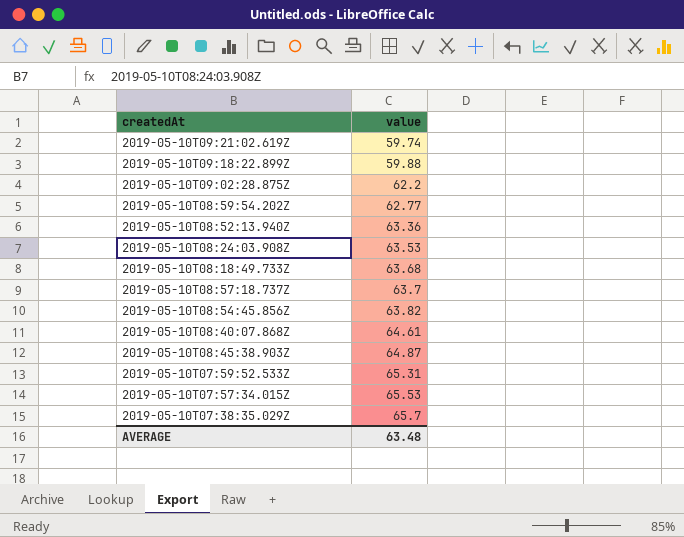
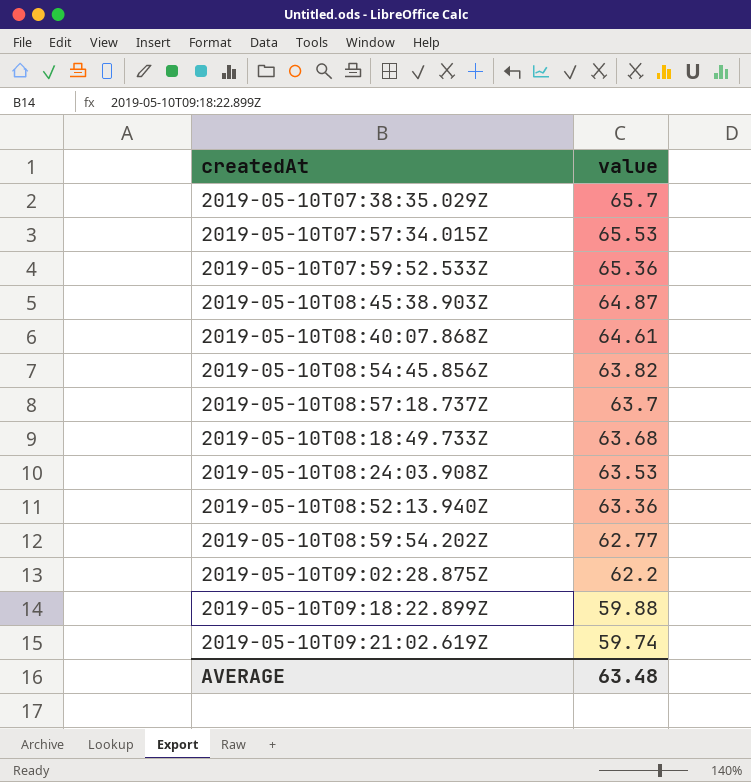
row order: value ascending -> value descending
2019-05-10T07:59:52.533Z | value: 65.31 -> 65.36

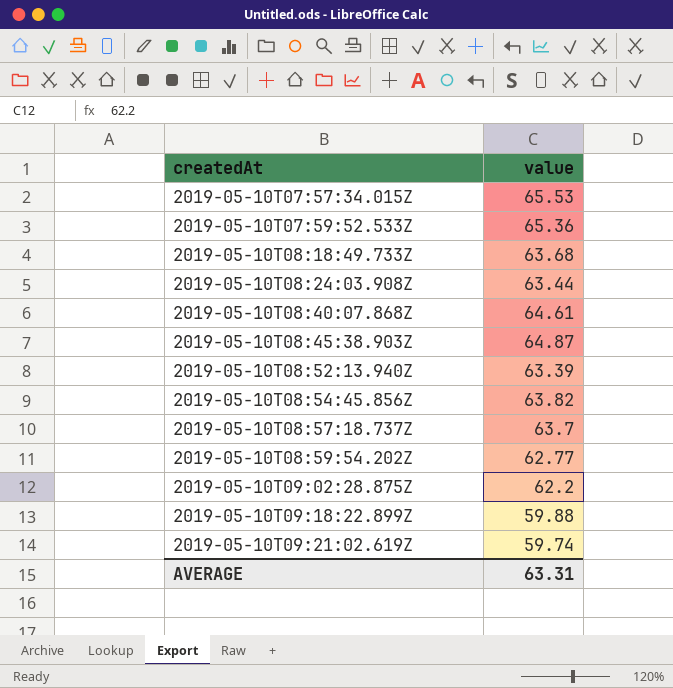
row order: value descending -> createdAt ascending
row 2019-05-10T07:38:35.029Z: 65.7 -> none
2019-05-10T08:24:03.908Z | value: 63.53 -> 63.44
2019-05-10T08:52:13.940Z | value: 63.36 -> 63.39
AVERAGE | value: 63.48 -> 63.31

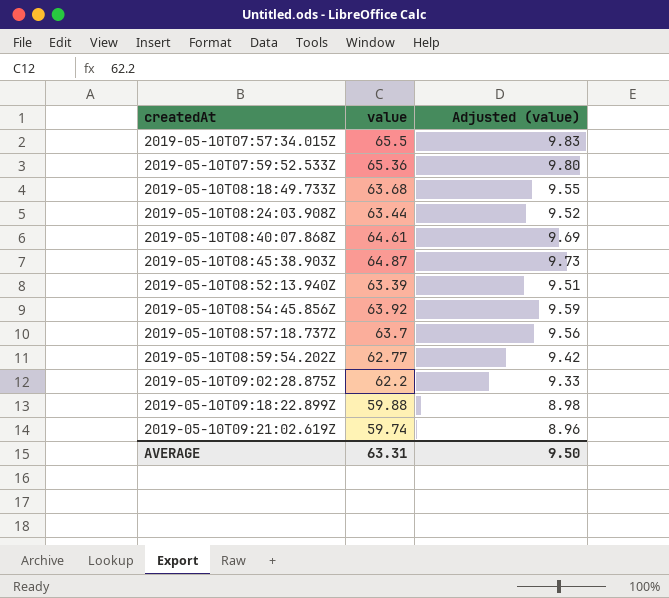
column Adjusted (value) | formula: none -> [value] * 0.15
2019-05-10T07:57:34.015Z | value: 65.53 -> 65.5
2019-05-10T08:54:45.856Z | value: 63.82 -> 63.92

